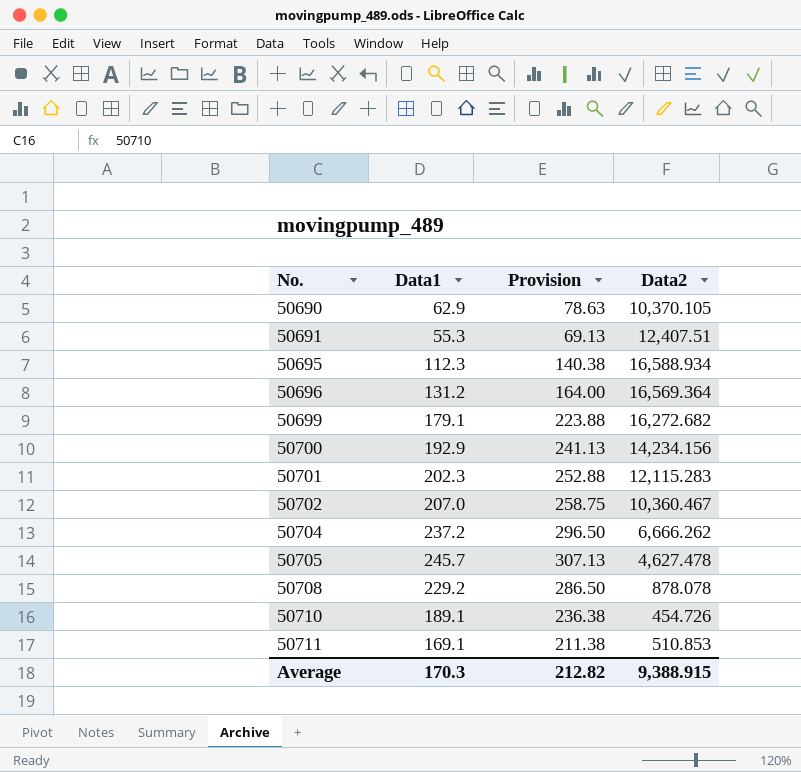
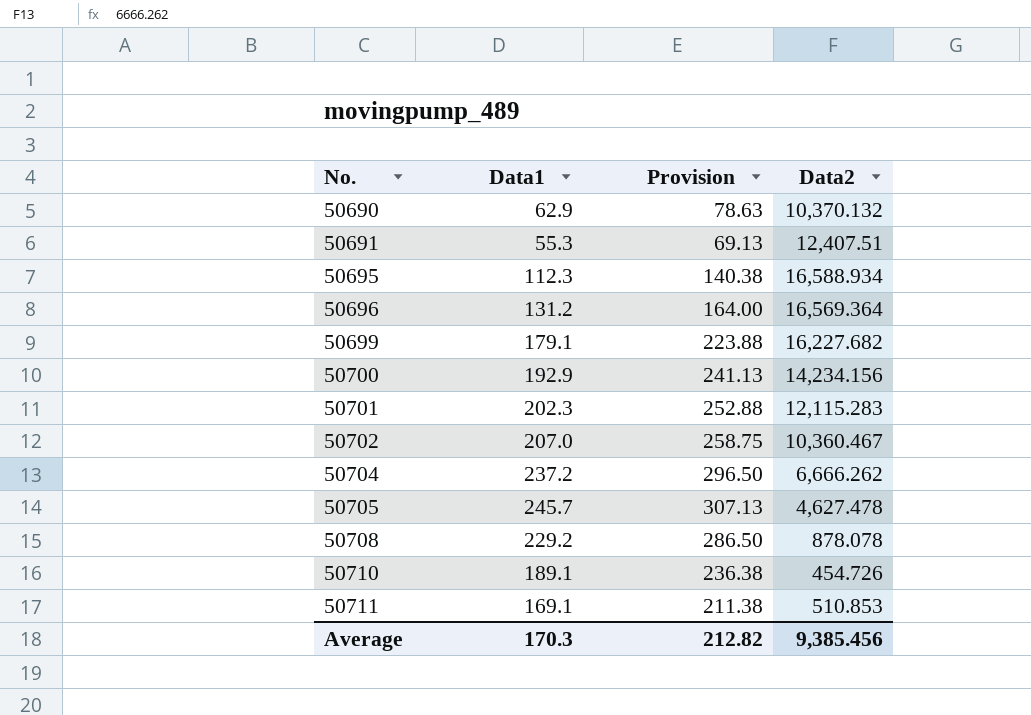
50690 | Data2: 10,370.105 -> 10,370.132
50699 | Data2: 16,272.682 -> 16,227.682
Average | Data2: 9,388.915 -> 9,385.456

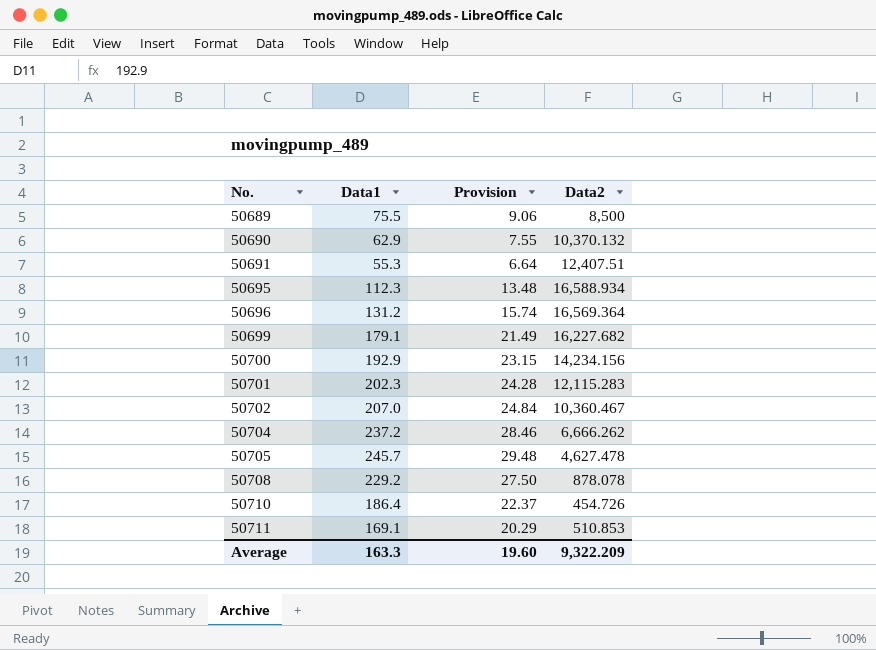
column Provision | formula: [Data1] * 1.25 -> [Data1] * 0.12
row 50689: none -> 75.5 | 9.06 | 8,500
50710 | Data1: 189.1 -> 186.4
Average | Data1: 170.3 -> 163.3
Average | Provision: 212.82 -> 19.60
Average | Data2: 9,385.456 -> 9,322.209

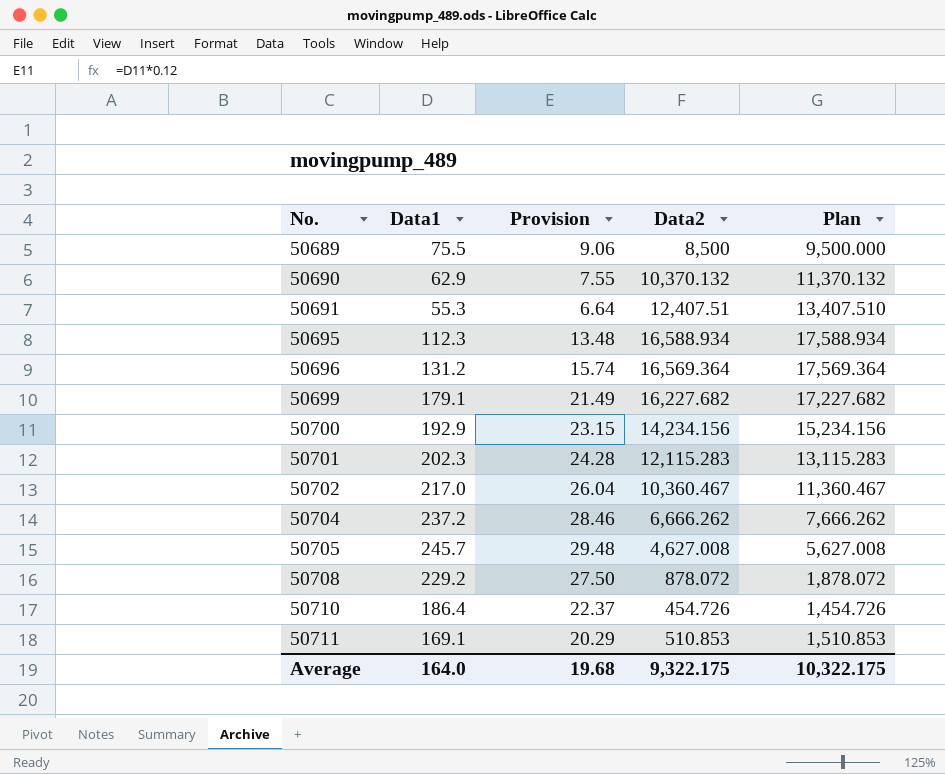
column Plan | formula: none -> [Data2] + 1000
50702 | Data1: 207.0 -> 217.0
50702 | Provision: 24.84 -> 26.04
50705 | Data2: 4,627.478 -> 4,627.008
50708 | Data2: 878.078 -> 878.072
Average | Data1: 163.3 -> 164.0
Average | Provision: 19.60 -> 19.68
Average | Data2: 9,322.209 -> 9,322.175

